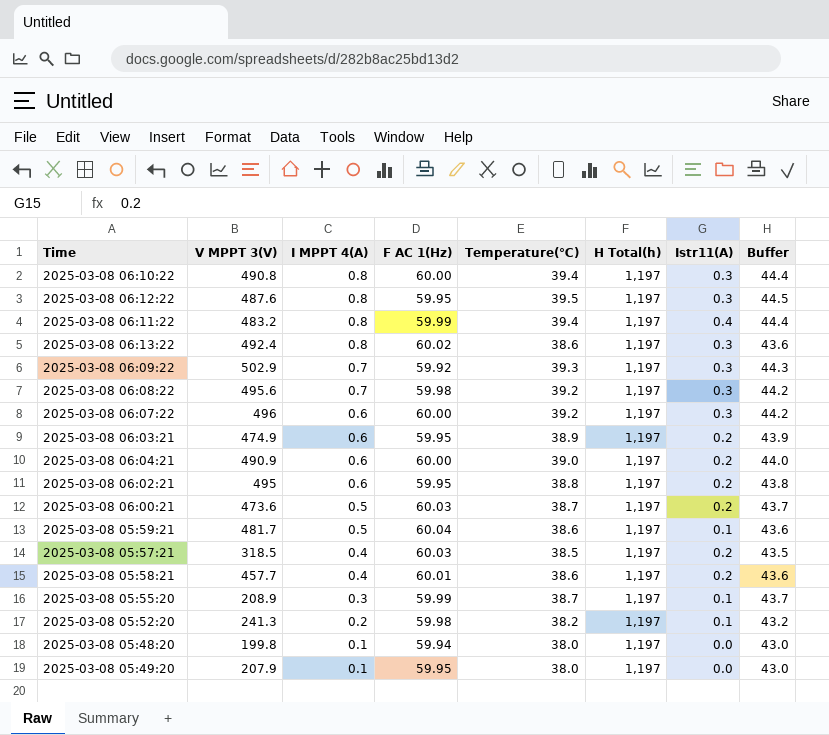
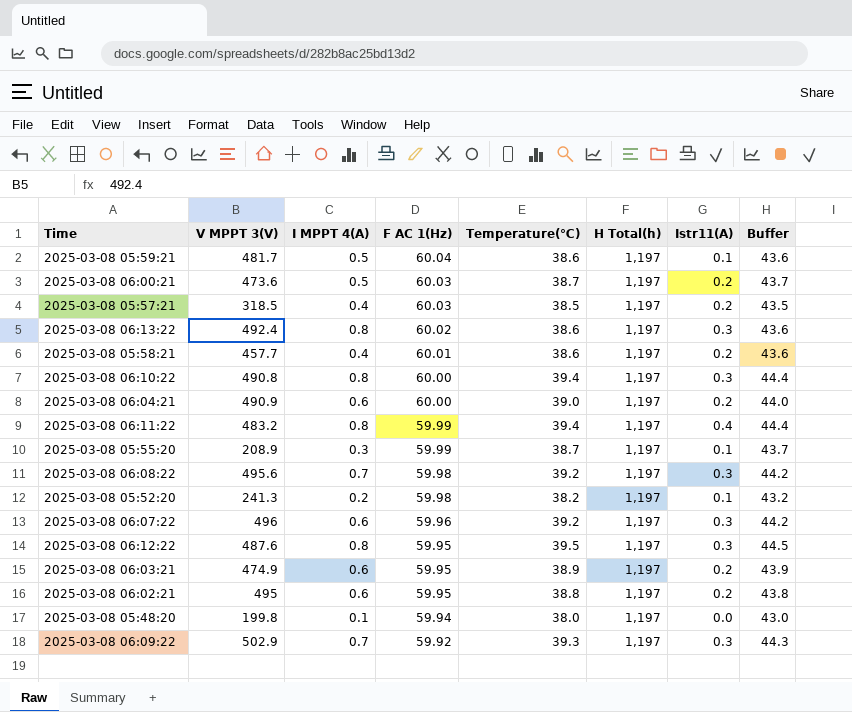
row order: I MPPT 4(A) descending -> F AC 1(Hz) descending
row 2025-03-08 05:49:20: 207.9 | 0.1 | 59.95 | 38.0 | 1,197 | 0.0 | 43.0 -> none
2025-03-08 06:07:22 | F AC 1(Hz): 60.00 -> 59.96

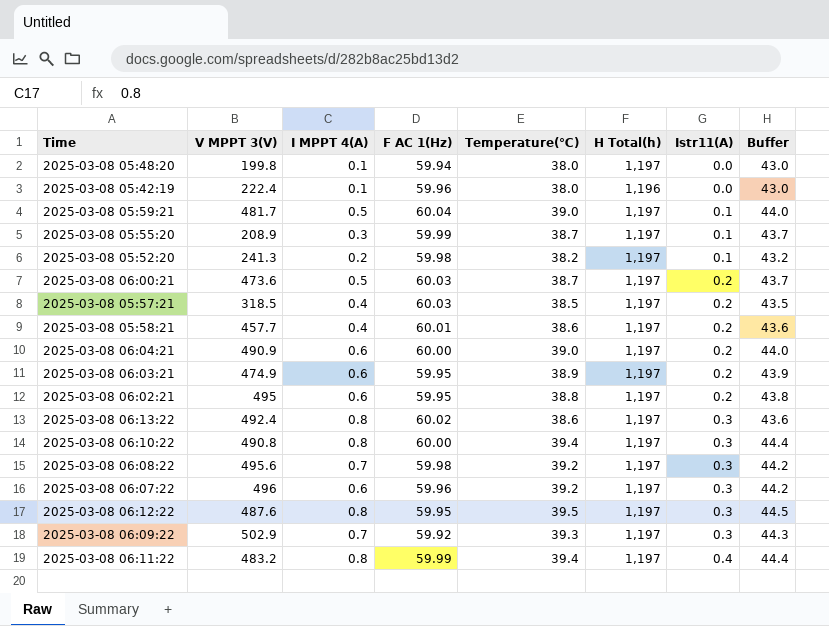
row order: F AC 1(Hz) descending -> Istr11(A) ascending
row 2025-03-08 05:42:19: none -> 222.4 | 0.1 | 59.96 | 38.0 | 1,196 | 0.0 | 43.0
2025-03-08 05:59:21 | Temperature(℃): 38.6 -> 39.0
2025-03-08 05:59:21 | Buffer: 43.6 -> 44.0

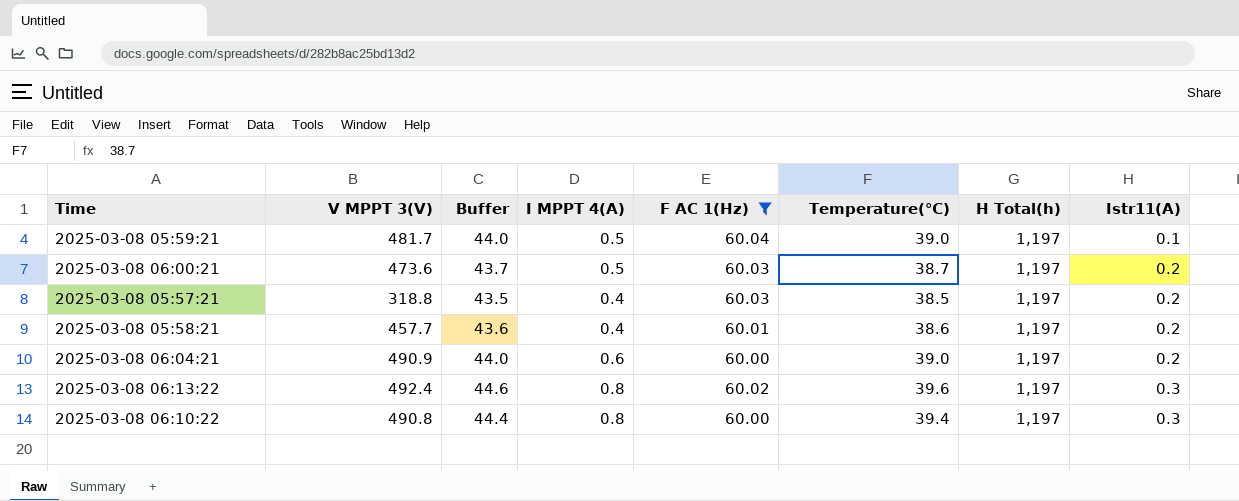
filter: none -> F AC 1(Hz) >= 60.00
column Buffer | position: 8 -> 3
2025-03-08 05:57:21 | V MPPT 3(V): 318.5 -> 318.8
2025-03-08 06:13:22 | Buffer: 43.6 -> 44.6
2025-03-08 06:13:22 | Temperature(℃): 38.6 -> 39.6

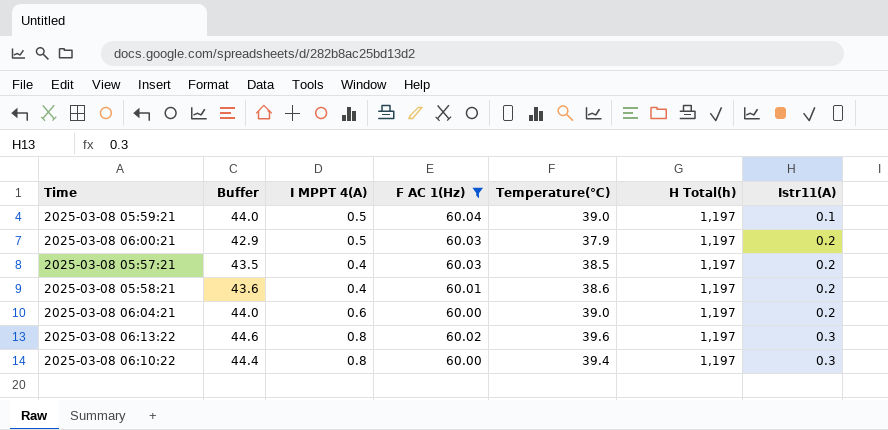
column V MPPT 3(V) | position: 2 -> none
2025-03-08 06:00:21 | Buffer: 43.7 -> 42.9
2025-03-08 06:00:21 | Temperature(℃): 38.7 -> 37.9

